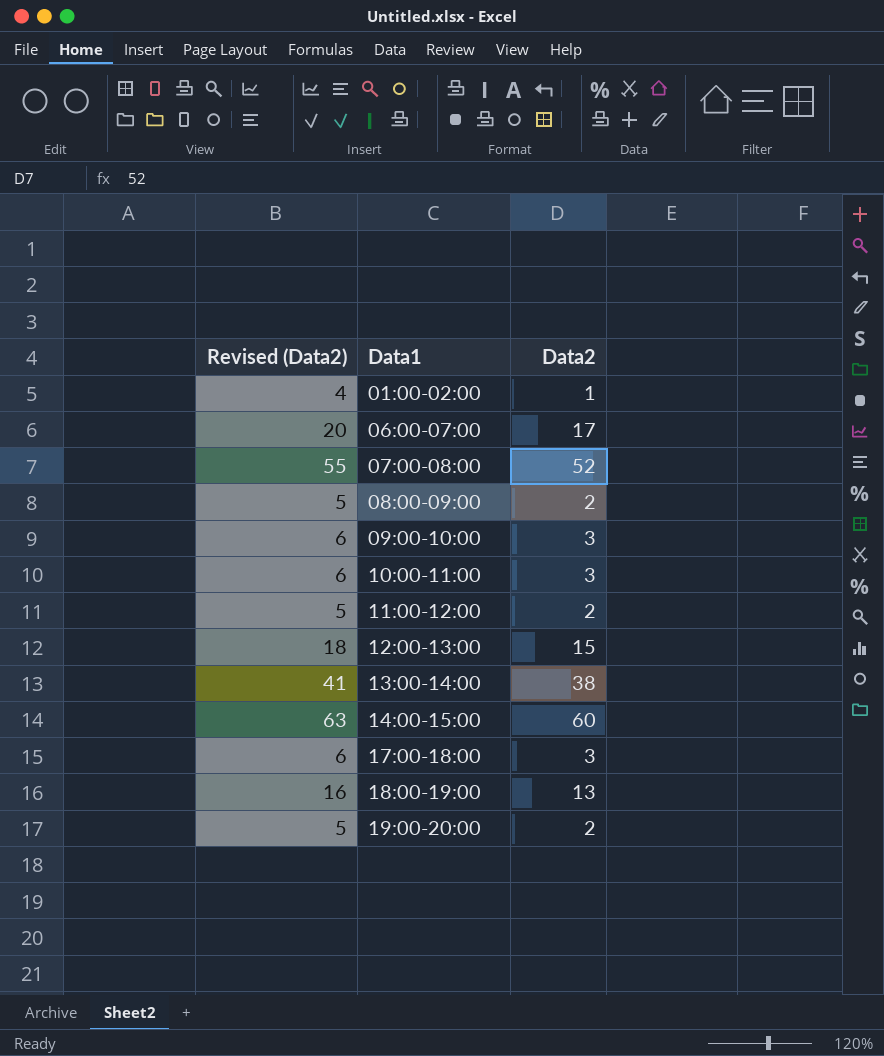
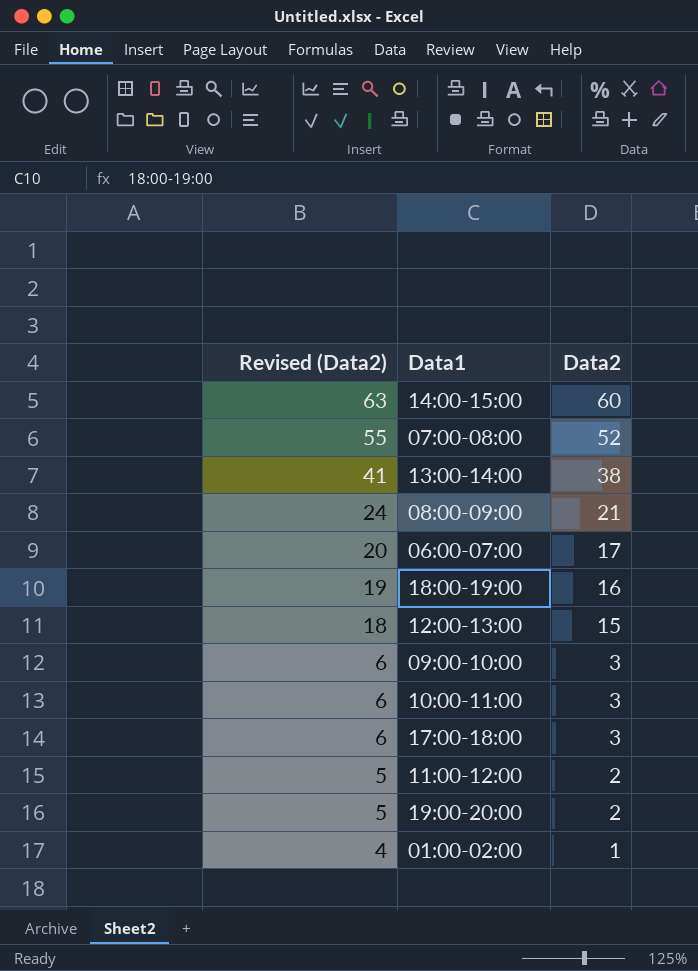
row order: Data1 ascending -> Revised (Data2) descending
08:00-09:00 | Revised (Data2): 5 -> 24
08:00-09:00 | Data2: 2 -> 21
18:00-19:00 | Revised (Data2): 16 -> 19
18:00-19:00 | Data2: 13 -> 16

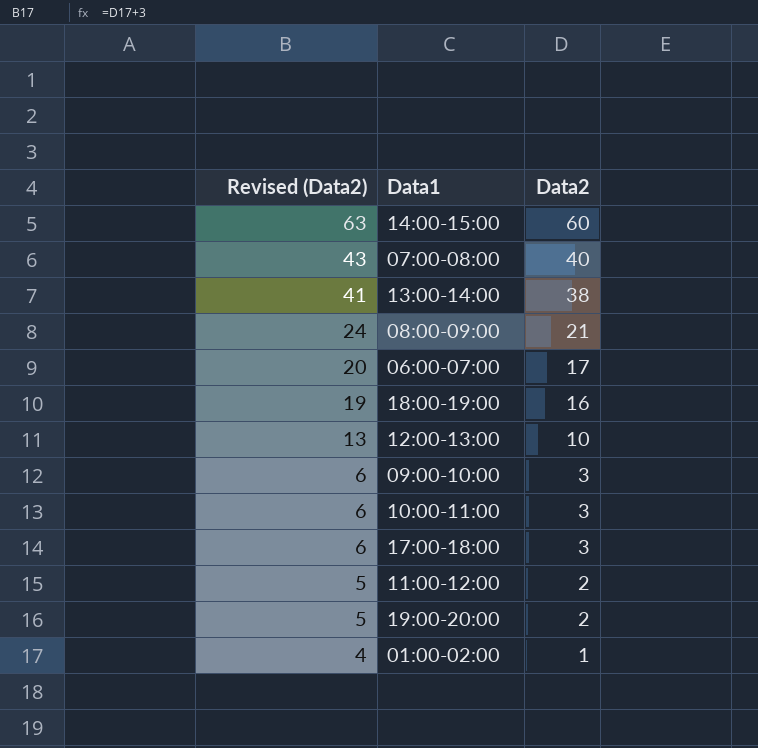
07:00-08:00 | Revised (Data2): 55 -> 43
07:00-08:00 | Data2: 52 -> 40
12:00-13:00 | Revised (Data2): 18 -> 13
12:00-13:00 | Data2: 15 -> 10

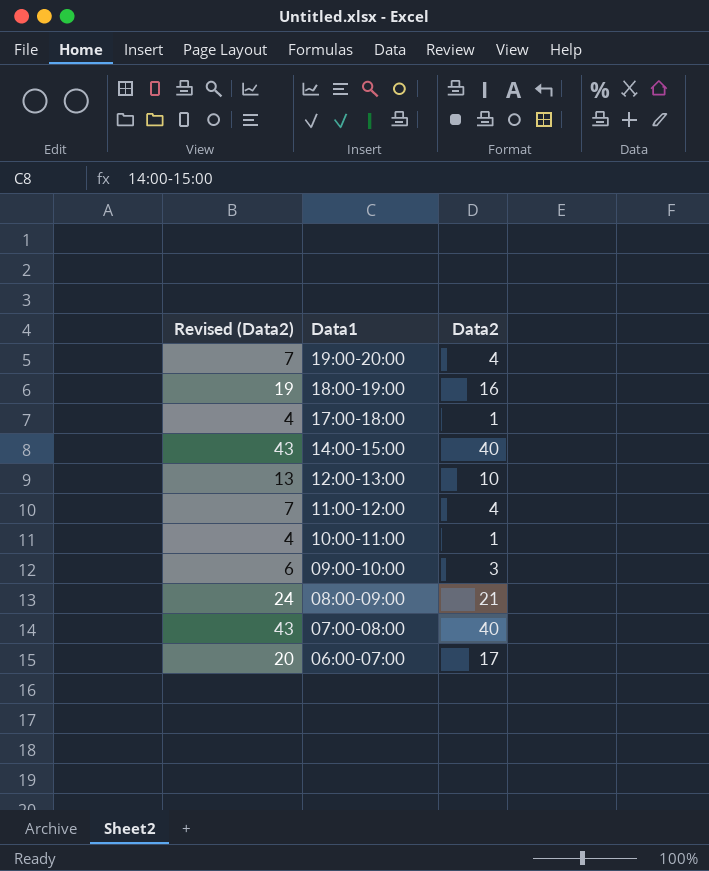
row order: Revised (Data2) descending -> Data1 descending
row 13:00-14:00: 41 | 38 -> none
row 01:00-02:00: 4 | 1 -> none
19:00-20:00 | Revised (Data2): 5 -> 7
19:00-20:00 | Data2: 2 -> 4
17:00-18:00 | Revised (Data2): 6 -> 4
17:00-18:00 | Data2: 3 -> 1
14:00-15:00 | Revised (Data2): 63 -> 43
14:00-15:00 | Data2: 60 -> 40
11:00-12:00 | Revised (Data2): 5 -> 7
11:00-12:00 | Data2: 2 -> 4
10:00-11:00 | Revised (Data2): 6 -> 4
10:00-11:00 | Data2: 3 -> 1

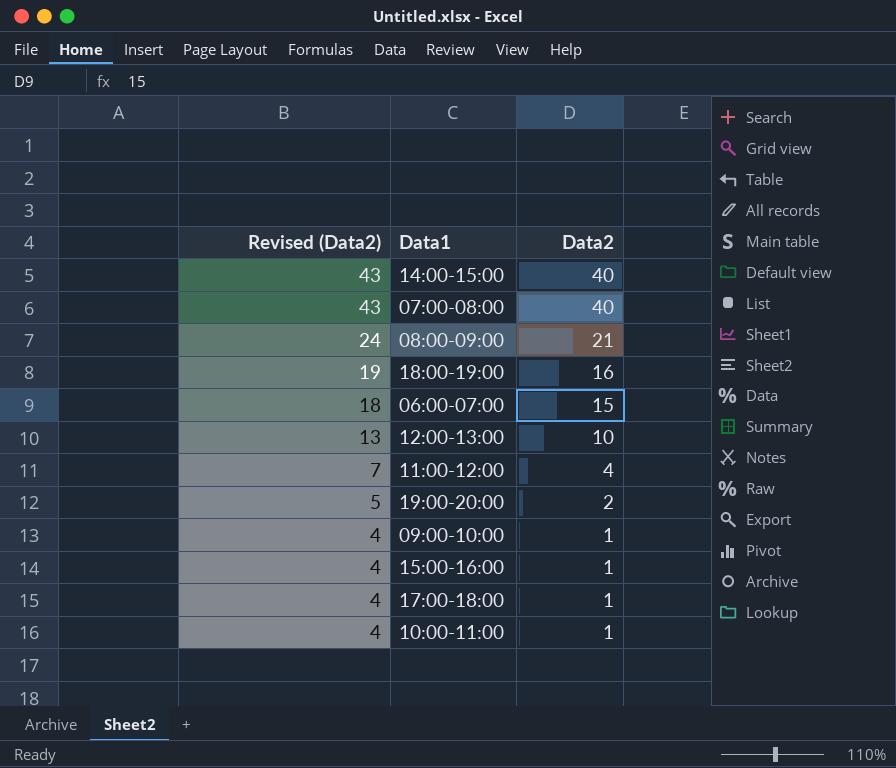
row order: Data1 descending -> Revised (Data2) descending
06:00-07:00 | Revised (Data2): 20 -> 18
06:00-07:00 | Data2: 17 -> 15
19:00-20:00 | Revised (Data2): 7 -> 5
19:00-20:00 | Data2: 4 -> 2
09:00-10:00 | Revised (Data2): 6 -> 4
09:00-10:00 | Data2: 3 -> 1
row 15:00-16:00: none -> 4 | 1

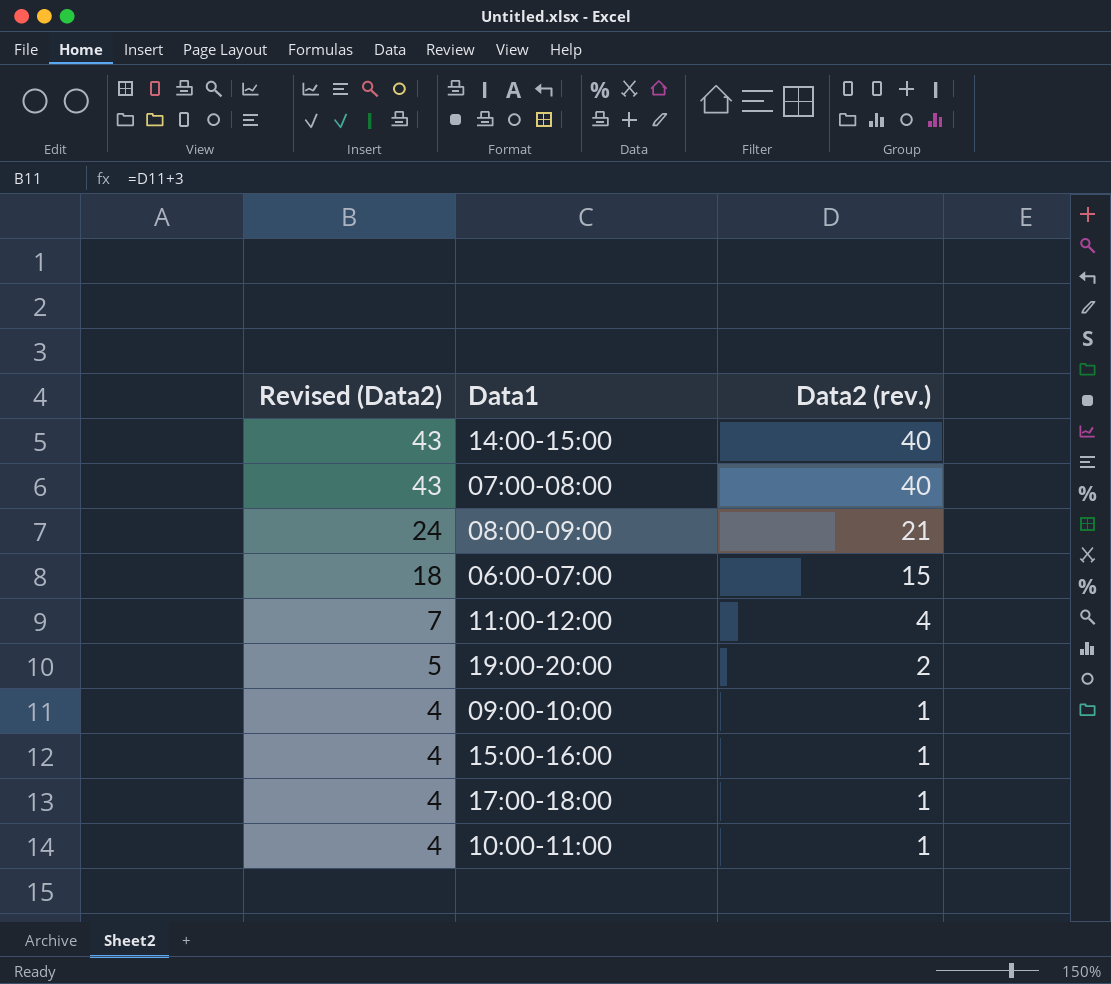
column name: Data2 -> Data2 (rev.)
row 18:00-19:00: 19 | 16 -> none
row 12:00-13:00: 13 | 10 -> none

